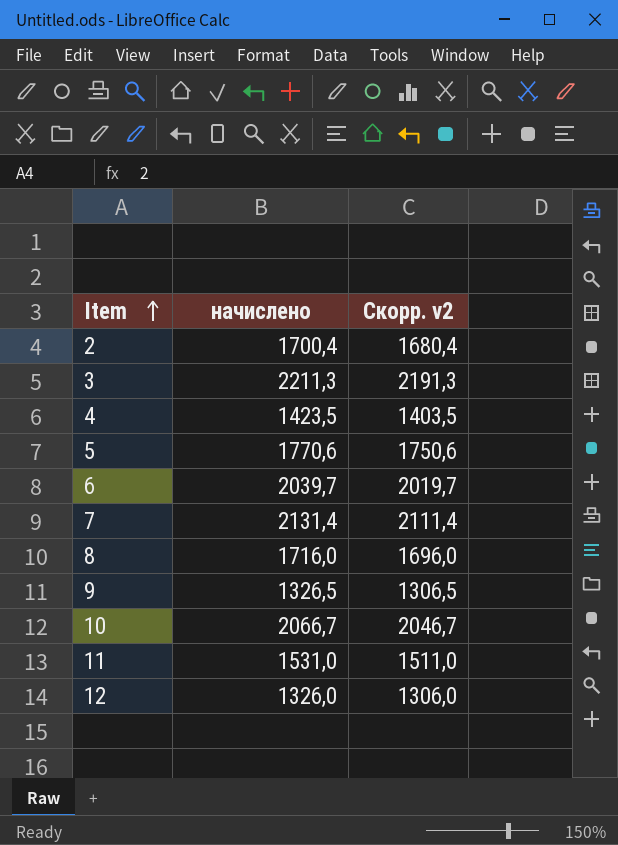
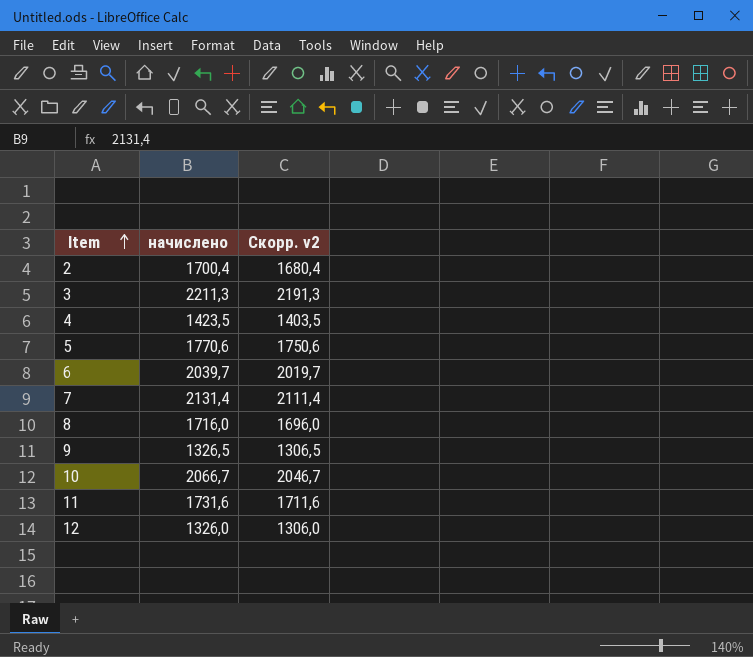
11 | начислено: 1531,0 -> 1731,6
11 | Скорр. v2: 1511,0 -> 1711,6

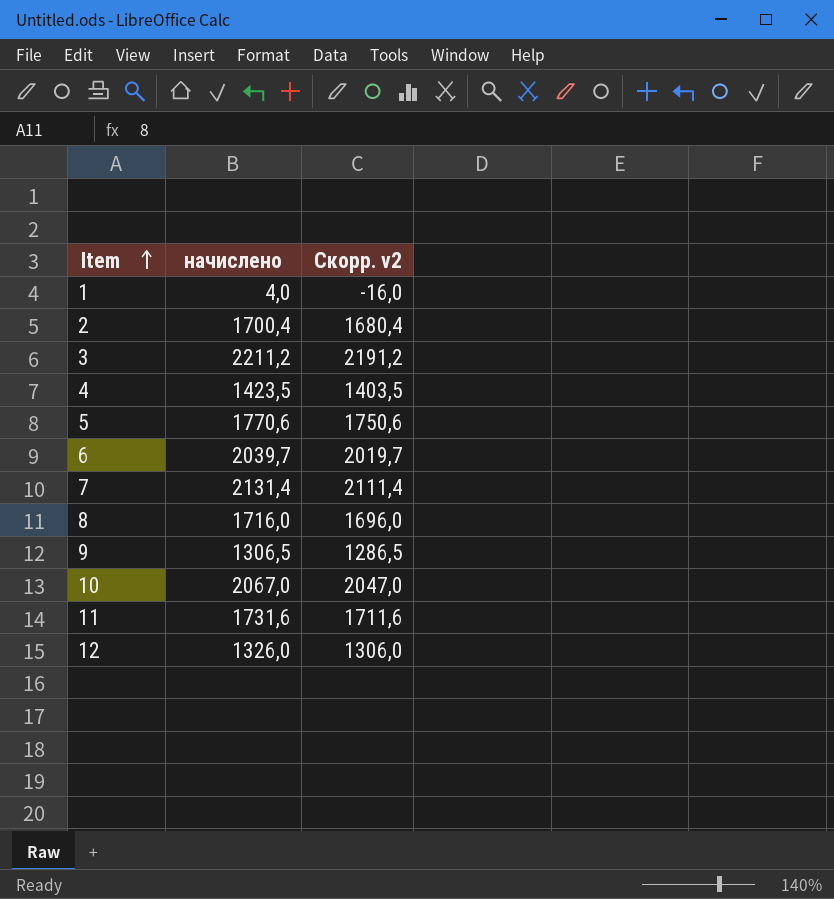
row 1: none -> 4,0 | -16,0
3 | начислено: 2211,3 -> 2211,2
3 | Скорр. v2: 2191,3 -> 2191,2
9 | начислено: 1326,5 -> 1306,5
9 | Скорр. v2: 1306,5 -> 1286,5
10 | начислено: 2066,7 -> 2067,0
10 | Скорр. v2: 2046,7 -> 2047,0

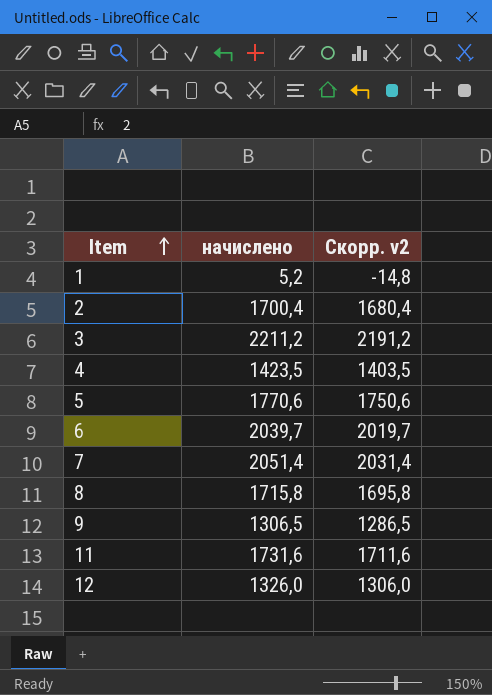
row 10: 2067,0 | 2047,0 -> none
1 | начислено: 4,0 -> 5,2
1 | Скорр. v2: -16,0 -> -14,8
7 | начислено: 2131,4 -> 2051,4
7 | Скорр. v2: 2111,4 -> 2031,4
8 | начислено: 1716,0 -> 1715,8
8 | Скорр. v2: 1696,0 -> 1695,8

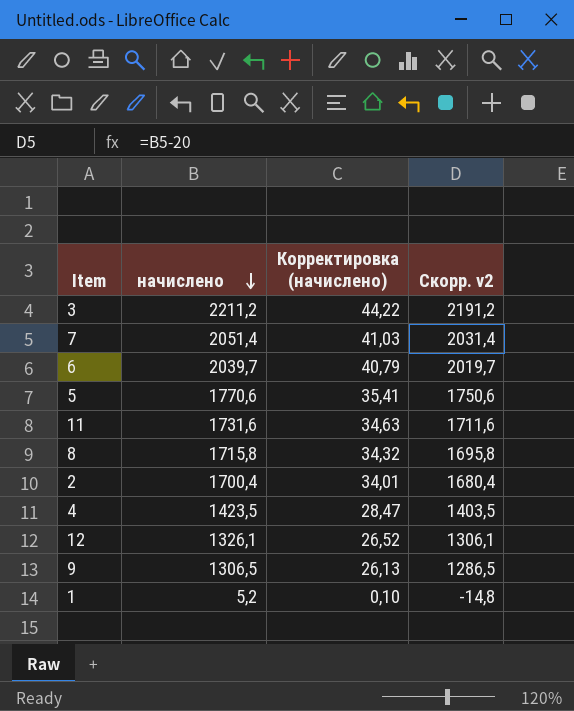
row order: Item ascending -> начислено descending
column Корректировка (начислено) | formula: none -> [начислено] * 0,02
12 | начислено: 1326,0 -> 1326,1
12 | Скорр. v2: 1306,0 -> 1306,1

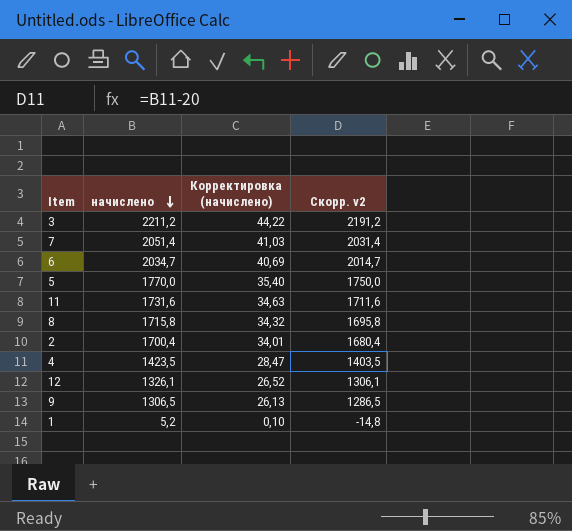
6 | начислено: 2039,7 -> 2034,7
6 | Корректировка (начислено): 40,79 -> 40,69
6 | Скорр. v2: 2019,7 -> 2014,7
5 | начислено: 1770,6 -> 1770,0
5 | Корректировка (начислено): 35,41 -> 35,40
5 | Скорр. v2: 1750,6 -> 1750,0

